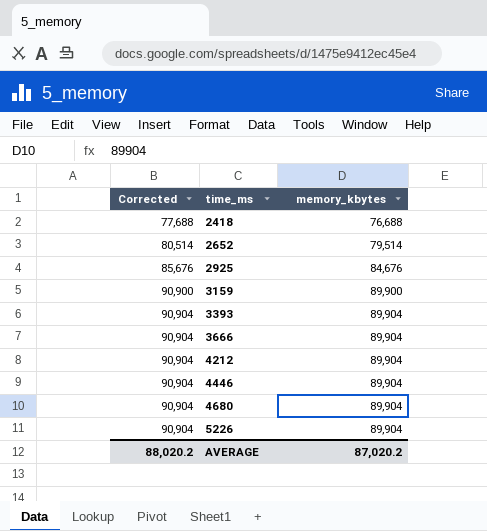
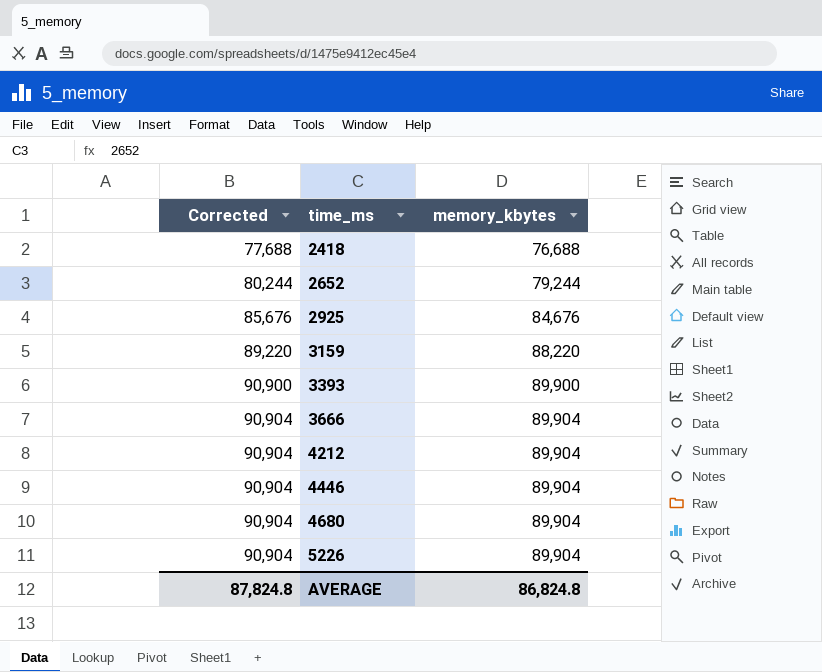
2652 | Corrected: 80,514 -> 80,244
2652 | memory_kbytes: 79,514 -> 79,244
3159 | Corrected: 90,900 -> 89,220
3159 | memory_kbytes: 89,900 -> 88,220
3393 | Corrected: 90,904 -> 90,900
3393 | memory_kbytes: 89,904 -> 89,900
AVERAGE | Corrected: 88,020.2 -> 87,824.8
AVERAGE | memory_kbytes: 87,020.2 -> 86,824.8

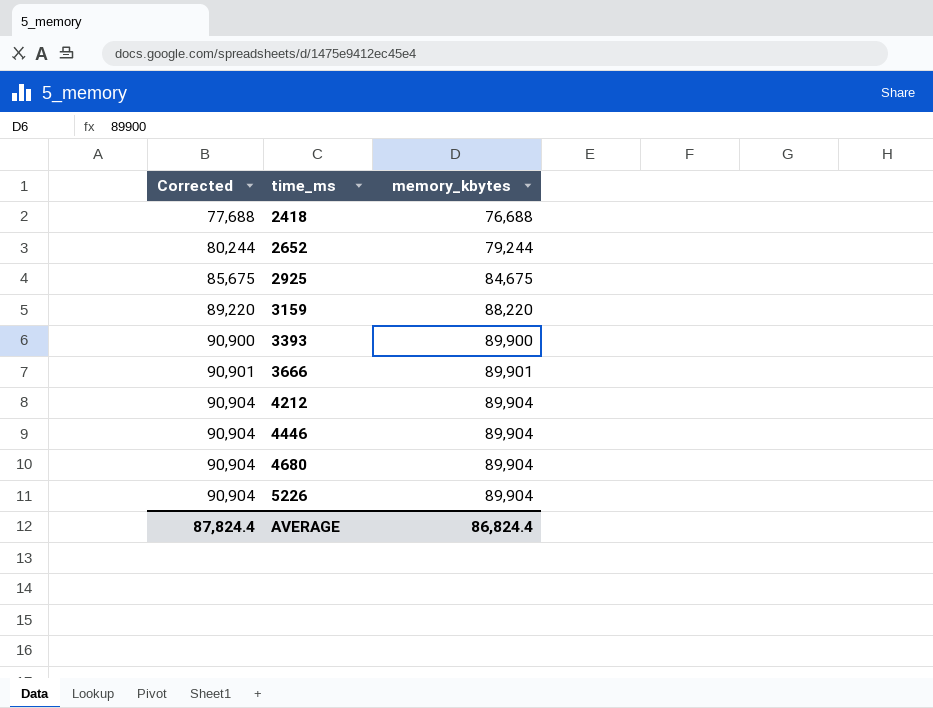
2925 | Corrected: 85,676 -> 85,675
2925 | memory_kbytes: 84,676 -> 84,675
3666 | Corrected: 90,904 -> 90,901
3666 | memory_kbytes: 89,904 -> 89,901
AVERAGE | Corrected: 87,824.8 -> 87,824.4
AVERAGE | memory_kbytes: 86,824.8 -> 86,824.4

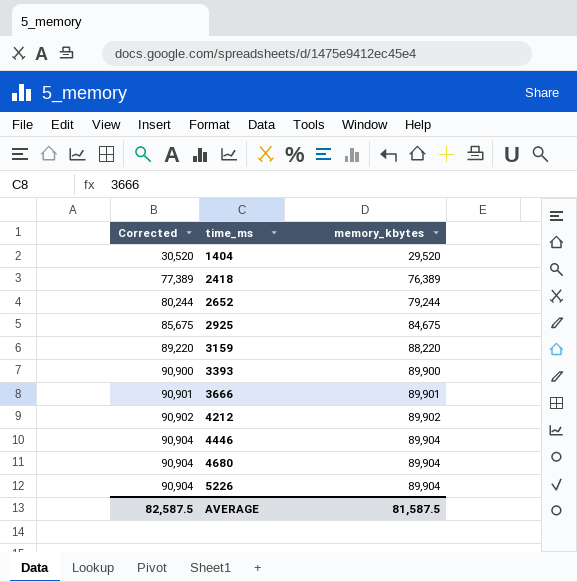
row 1404: none -> 30,520 | 29,520
2418 | Corrected: 77,688 -> 77,389
2418 | memory_kbytes: 76,688 -> 76,389
4212 | Corrected: 90,904 -> 90,902
4212 | memory_kbytes: 89,904 -> 89,902
AVERAGE | Corrected: 87,824.4 -> 82,587.5
AVERAGE | memory_kbytes: 86,824.4 -> 81,587.5

